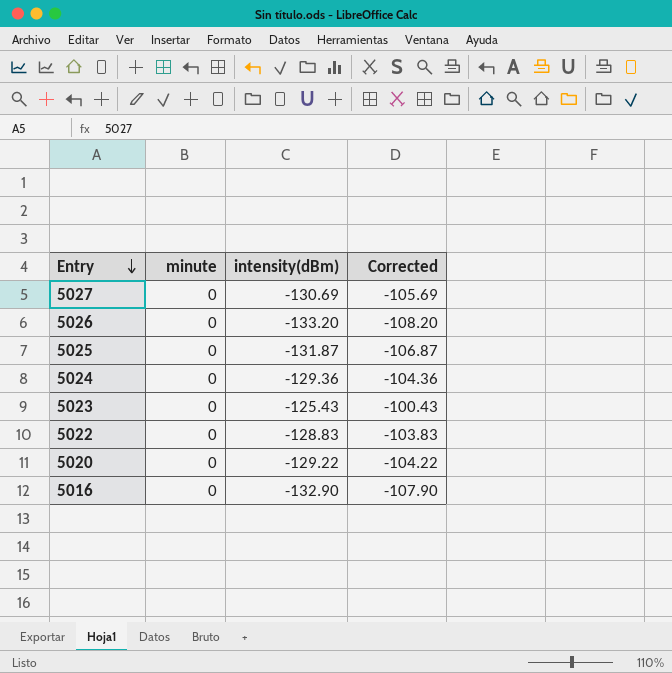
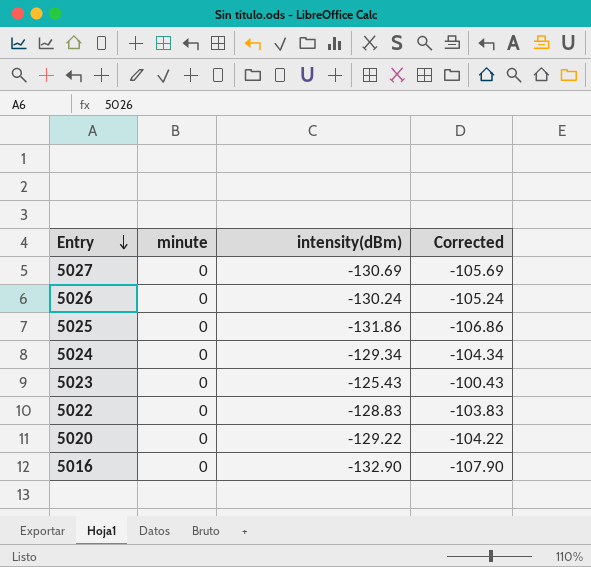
5026 | intensity(dBm): -133.20 -> -130.24
5026 | Corrected: -108.20 -> -105.24
5025 | intensity(dBm): -131.87 -> -131.86
5025 | Corrected: -106.87 -> -106.86
5024 | intensity(dBm): -129.36 -> -129.34
5024 | Corrected: -104.36 -> -104.34

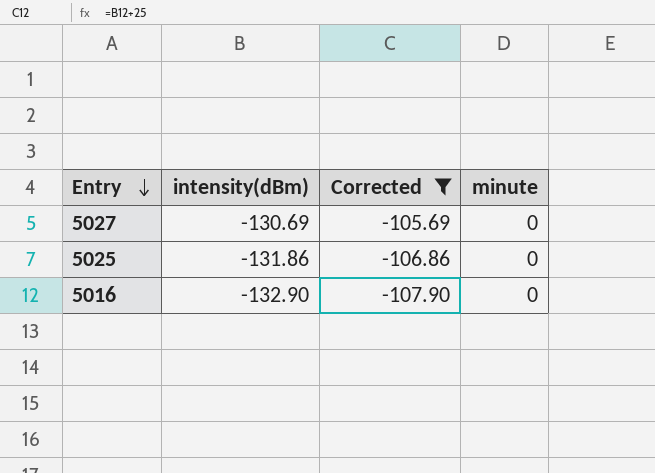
filter: none -> Corrected <= -105.69
column minute | position: 2 -> 4

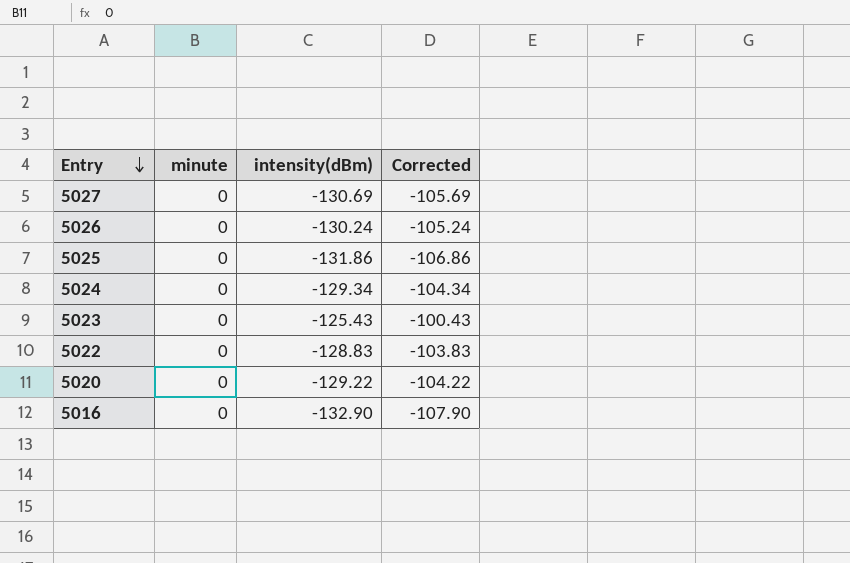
filter: Corrected <= -105.69 -> none
column minute | position: 4 -> 2

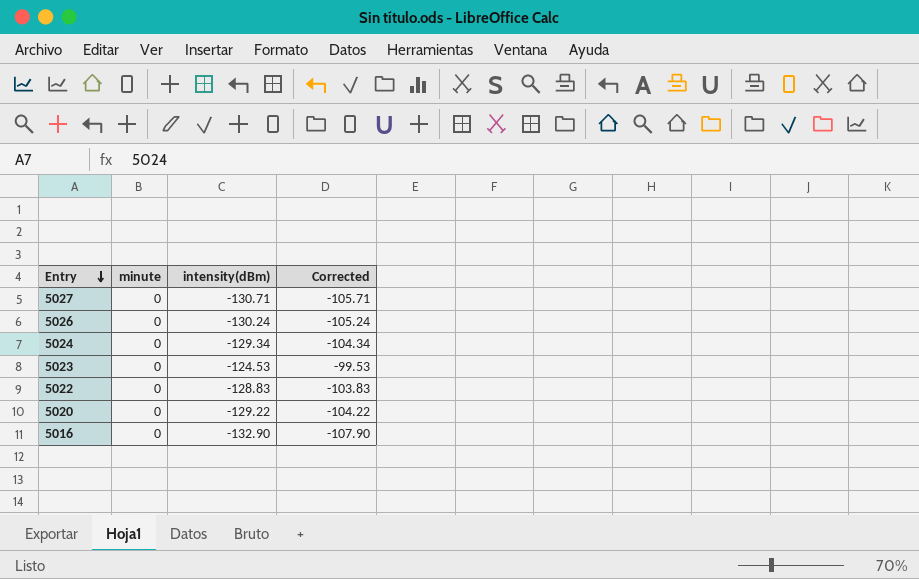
row 5025: 0 | -131.86 | -106.86 -> none
5027 | intensity(dBm): -130.69 -> -130.71
5027 | Corrected: -105.69 -> -105.71
5023 | intensity(dBm): -125.43 -> -124.53
5023 | Corrected: -100.43 -> -99.53

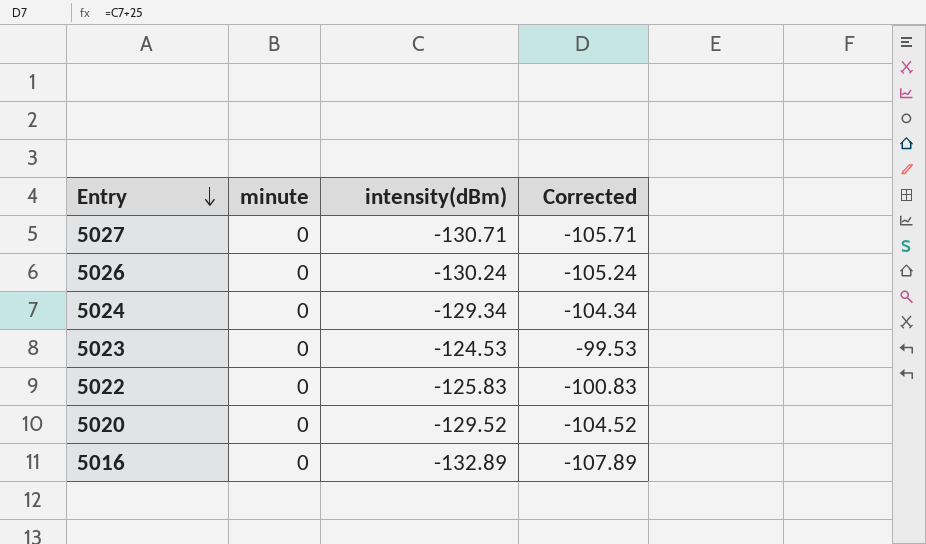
5022 | intensity(dBm): -128.83 -> -125.83
5022 | Corrected: -103.83 -> -100.83
5020 | intensity(dBm): -129.22 -> -129.52
5020 | Corrected: -104.22 -> -104.52
5016 | intensity(dBm): -132.90 -> -132.89
5016 | Corrected: -107.90 -> -107.89

